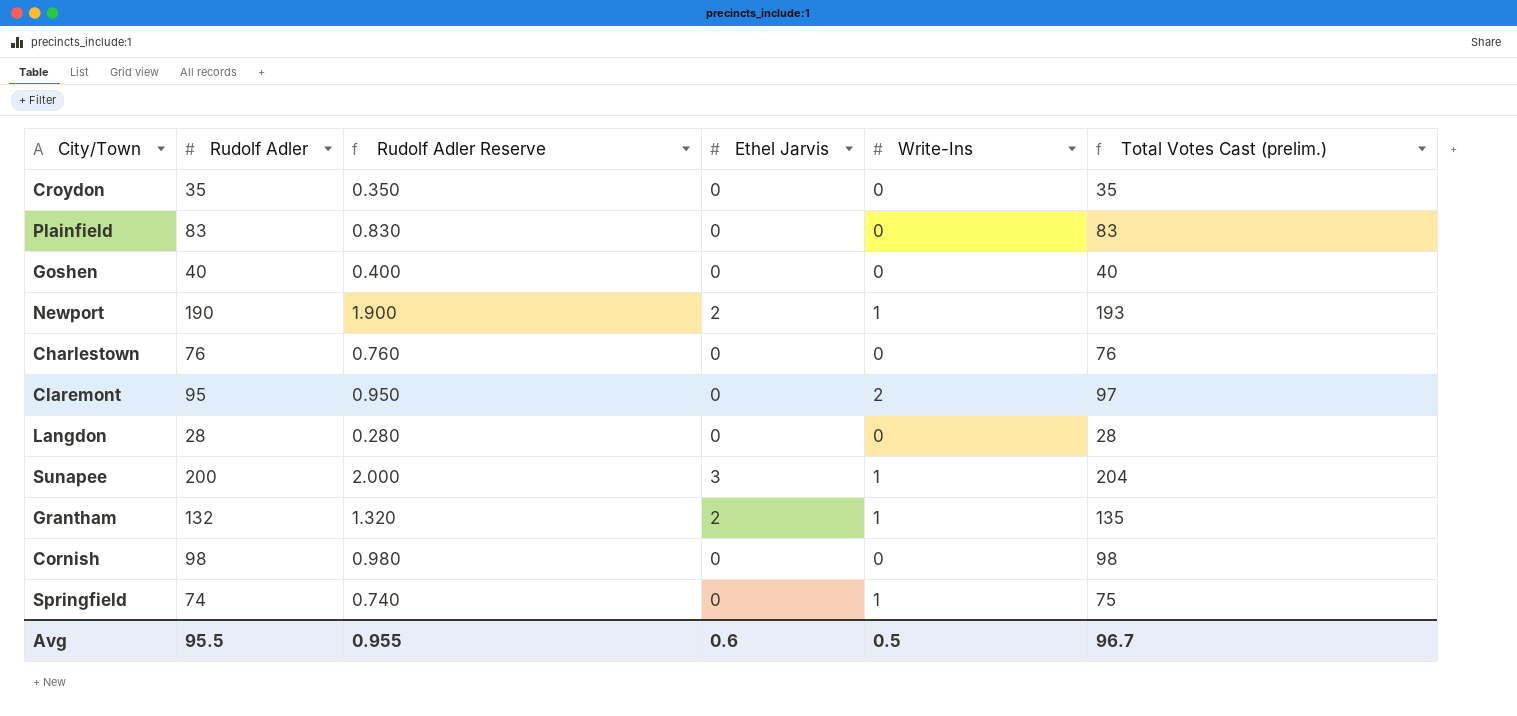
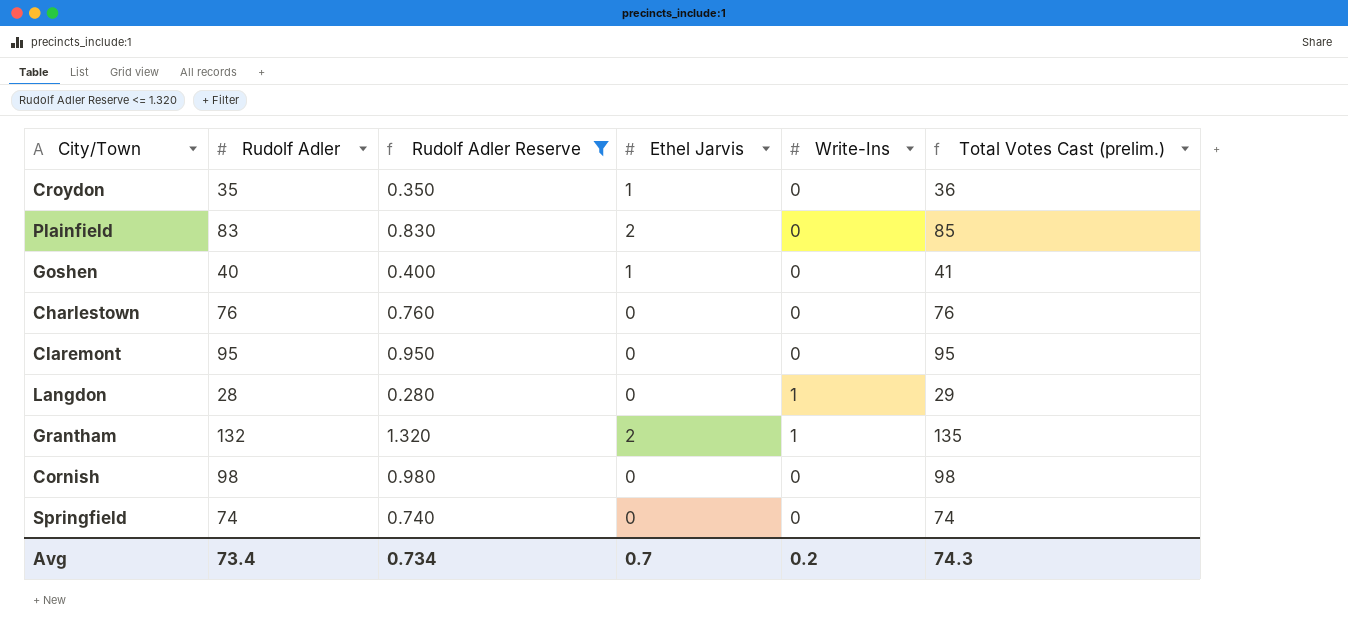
filter: none -> Rudolf Adler Reserve <= 1.320
Croydon | Ethel Jarvis: 0 -> 1
Croydon | Total Votes Cast (prelim.): 35 -> 36
Plainfield | Ethel Jarvis: 0 -> 2
Plainfield | Total Votes Cast (prelim.): 83 -> 85
Goshen | Ethel Jarvis: 0 -> 1
Goshen | Total Votes Cast (prelim.): 40 -> 41
Claremont | Write-Ins: 2 -> 0
Claremont | Total Votes Cast (prelim.): 97 -> 95
Langdon | Write-Ins: 0 -> 1
Langdon | Total Votes Cast (prelim.): 28 -> 29
Springfield | Write-Ins: 1 -> 0
Springfield | Total Votes Cast (prelim.): 75 -> 74
Avg | Rudolf Adler: 95.5 -> 73.4
Avg | Rudolf Adler Reserve: 0.955 -> 0.734
Avg | Ethel Jarvis: 0.6 -> 0.7
Avg | Write-Ins: 0.5 -> 0.2
Avg | Total Votes Cast (prelim.): 96.7 -> 74.3

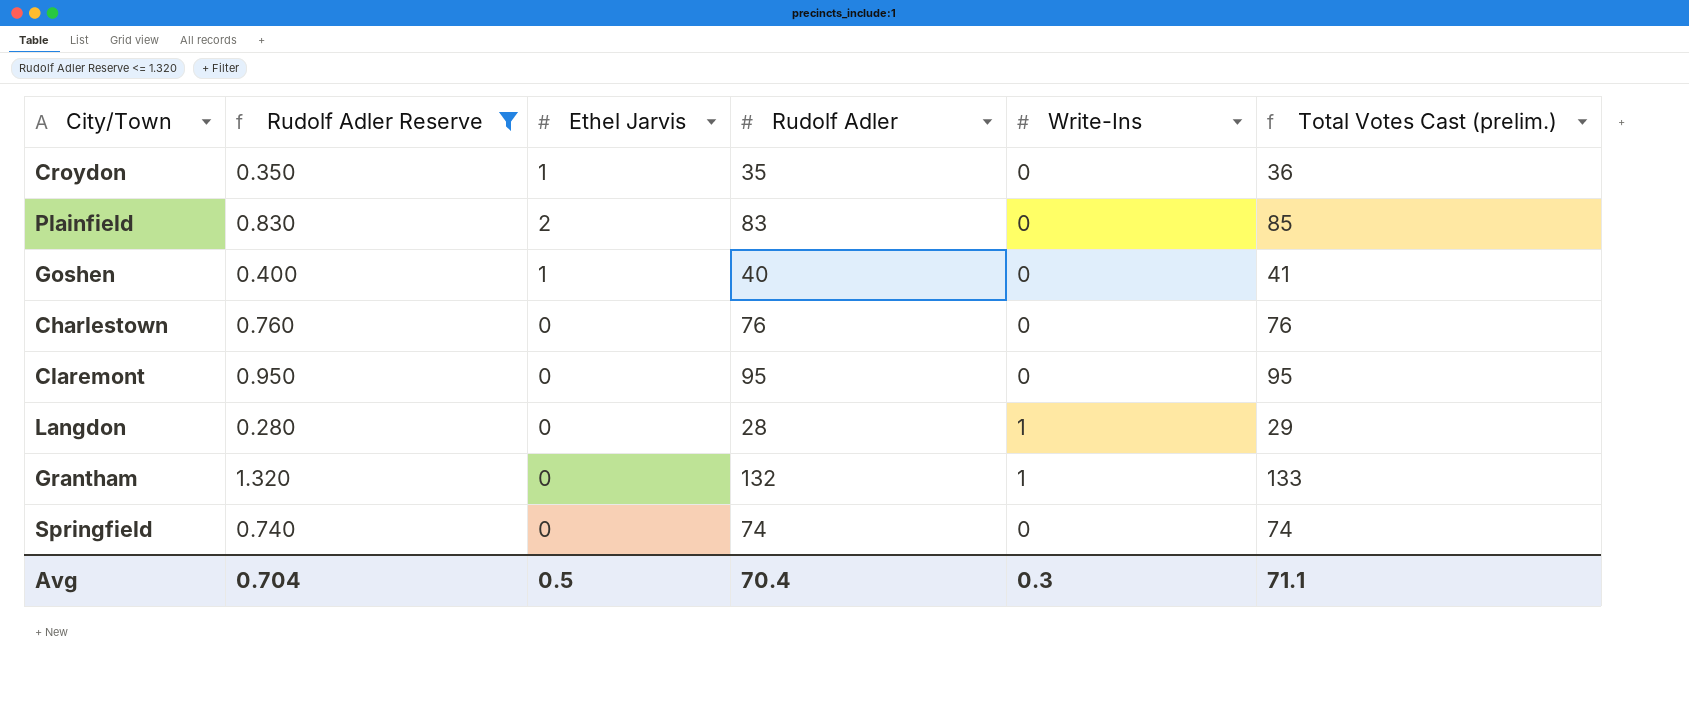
column Rudolf Adler | position: 2 -> 4
row Cornish: 98 | 0.980 | 0 | 0 | 98 -> none
Grantham | Ethel Jarvis: 2 -> 0
Grantham | Total Votes Cast (prelim.): 135 -> 133
Avg | Rudolf Adler Reserve: 0.734 -> 0.704
Avg | Ethel Jarvis: 0.7 -> 0.5
Avg | Rudolf Adler: 73.4 -> 70.4
Avg | Write-Ins: 0.2 -> 0.3
Avg | Total Votes Cast (prelim.): 74.3 -> 71.1

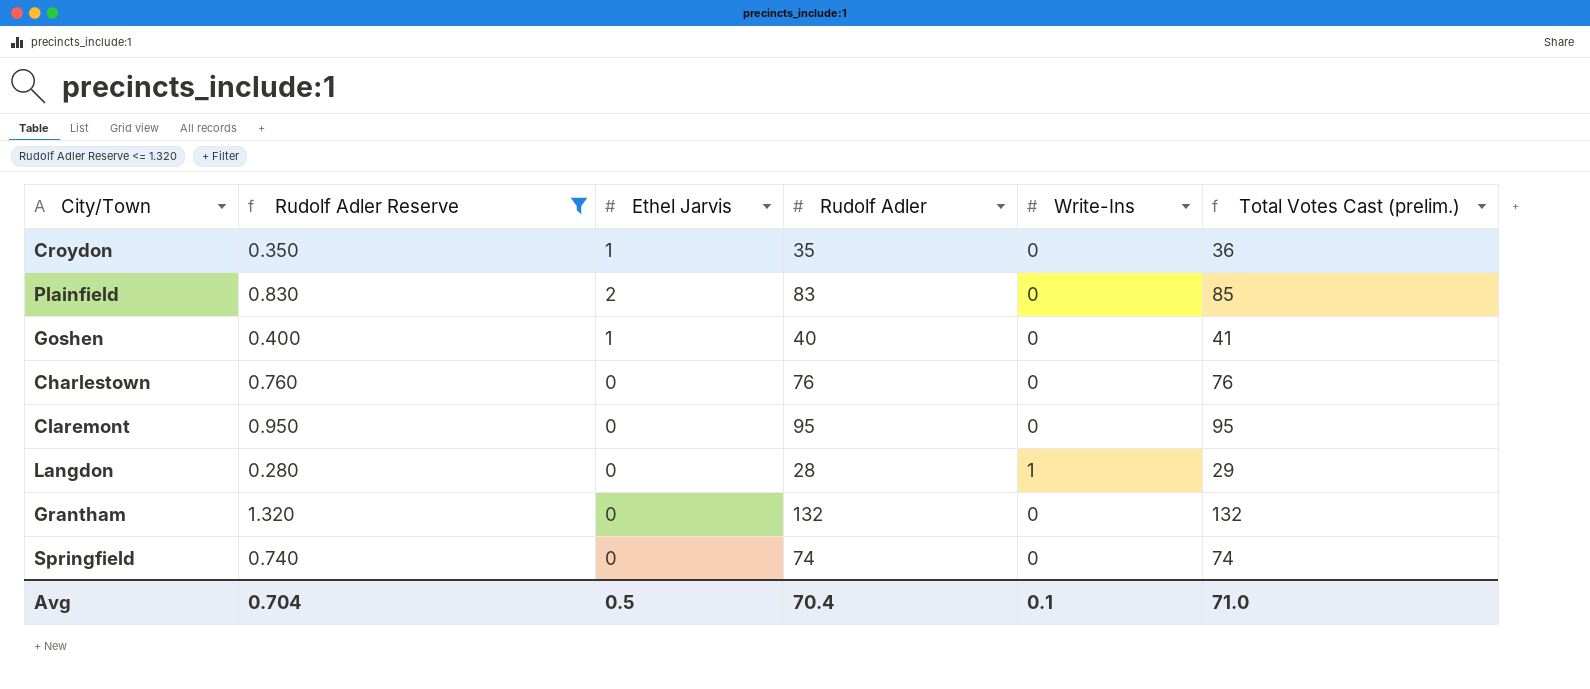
Grantham | Write-Ins: 1 -> 0
Grantham | Total Votes Cast (prelim.): 133 -> 132
Avg | Write-Ins: 0.3 -> 0.1
Avg | Total Votes Cast (prelim.): 71.1 -> 71.0

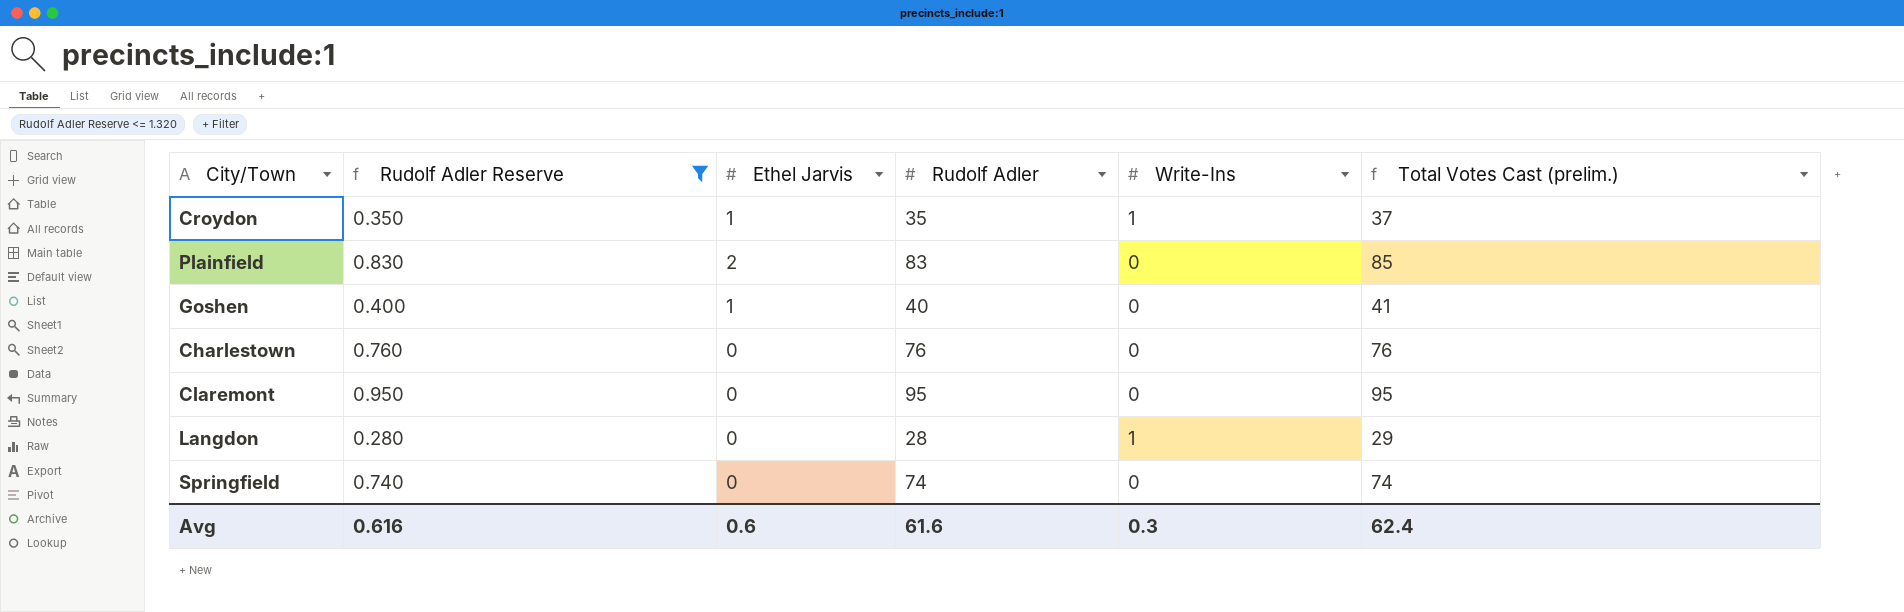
row Grantham: 1.320 | 0 | 132 | 0 | 132 -> none
Croydon | Write-Ins: 0 -> 1
Croydon | Total Votes Cast (prelim.): 36 -> 37
Avg | Rudolf Adler Reserve: 0.704 -> 0.616
Avg | Ethel Jarvis: 0.5 -> 0.6
Avg | Rudolf Adler: 70.4 -> 61.6
Avg | Write-Ins: 0.1 -> 0.3
Avg | Total Votes Cast (prelim.): 71.0 -> 62.4

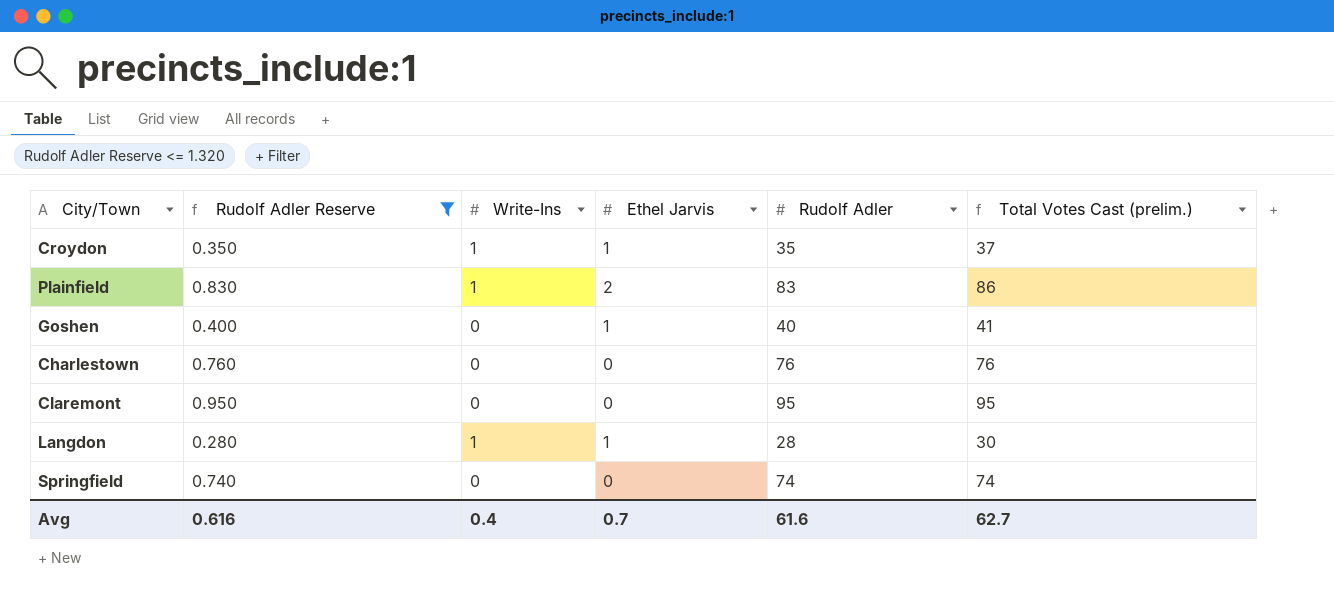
column Write-Ins | position: 5 -> 3
Plainfield | Write-Ins: 0 -> 1
Plainfield | Total Votes Cast (prelim.): 85 -> 86
Langdon | Ethel Jarvis: 0 -> 1
Langdon | Total Votes Cast (prelim.): 29 -> 30
Avg | Write-Ins: 0.3 -> 0.4
Avg | Ethel Jarvis: 0.6 -> 0.7
Avg | Total Votes Cast (prelim.): 62.4 -> 62.7

